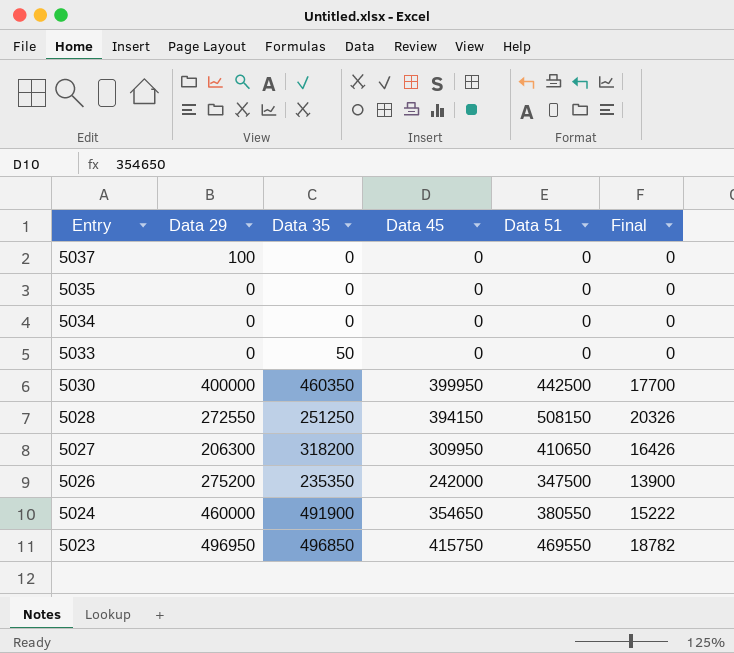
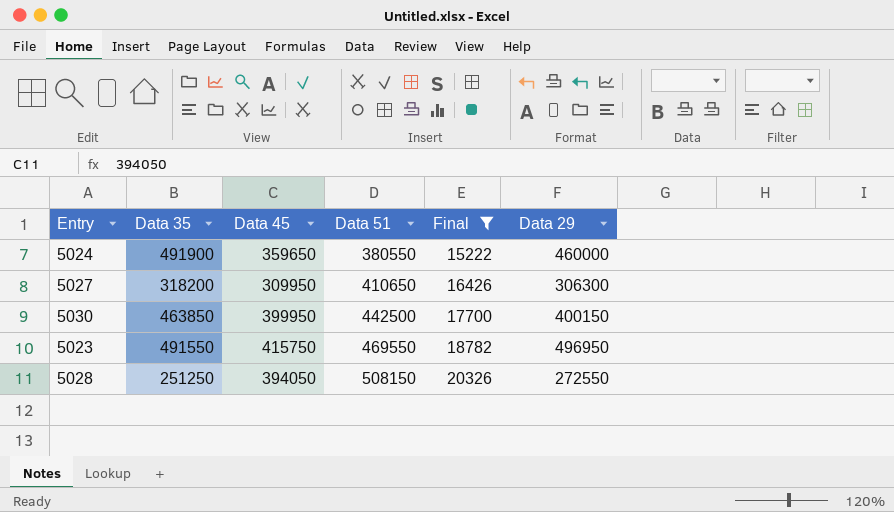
filter: none -> Final >= 15222
row order: Entry descending -> Data 51 ascending
column Data 29 | position: 2 -> 6
5024 | Data 45: 354650 -> 359650
5027 | Data 29: 206300 -> 306300
5030 | Data 35: 460350 -> 463850
5030 | Data 29: 400000 -> 400150
5023 | Data 35: 496850 -> 491550
5028 | Data 45: 394150 -> 394050

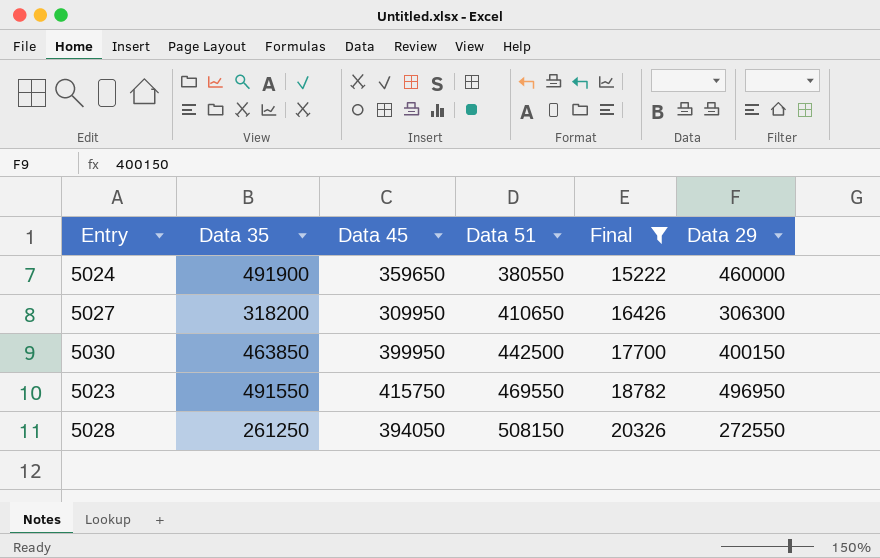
5028 | Data 35: 251250 -> 261250

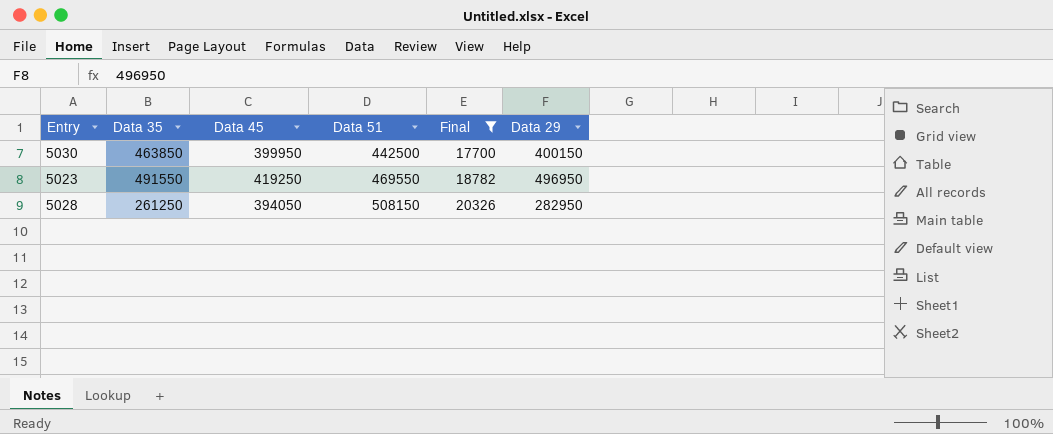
row 5024: 491900 | 359650 | 380550 | 15222 | 460000 -> none
row 5027: 318200 | 309950 | 410650 | 16426 | 306300 -> none
5023 | Data 45: 415750 -> 419250
5028 | Data 29: 272550 -> 282950

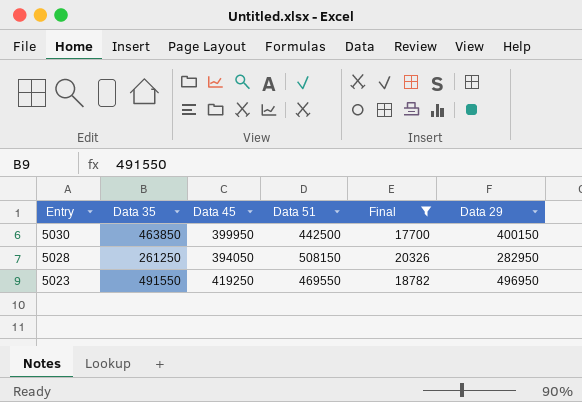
row order: Data 51 ascending -> Entry descending

